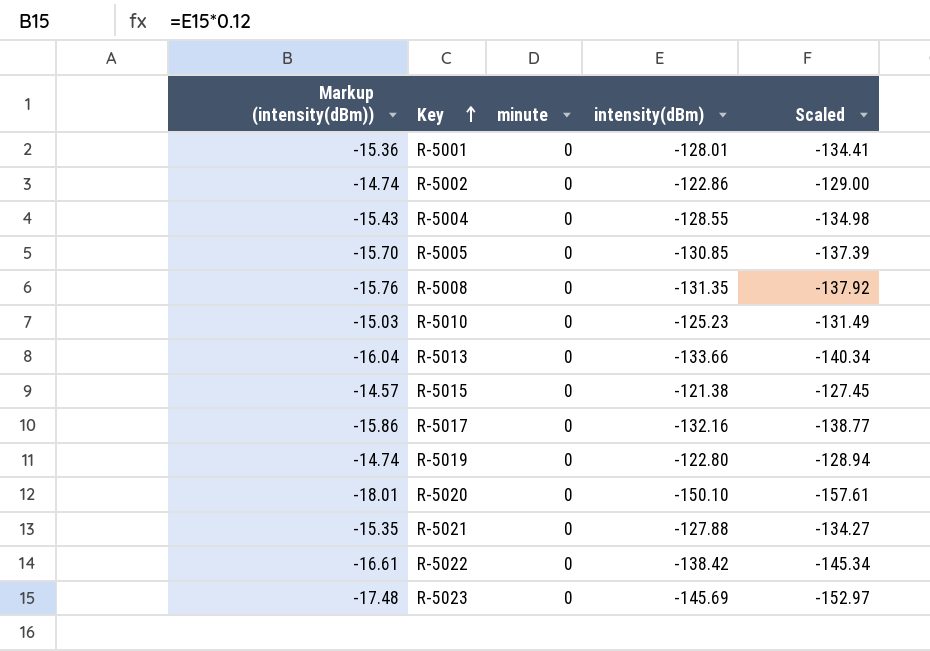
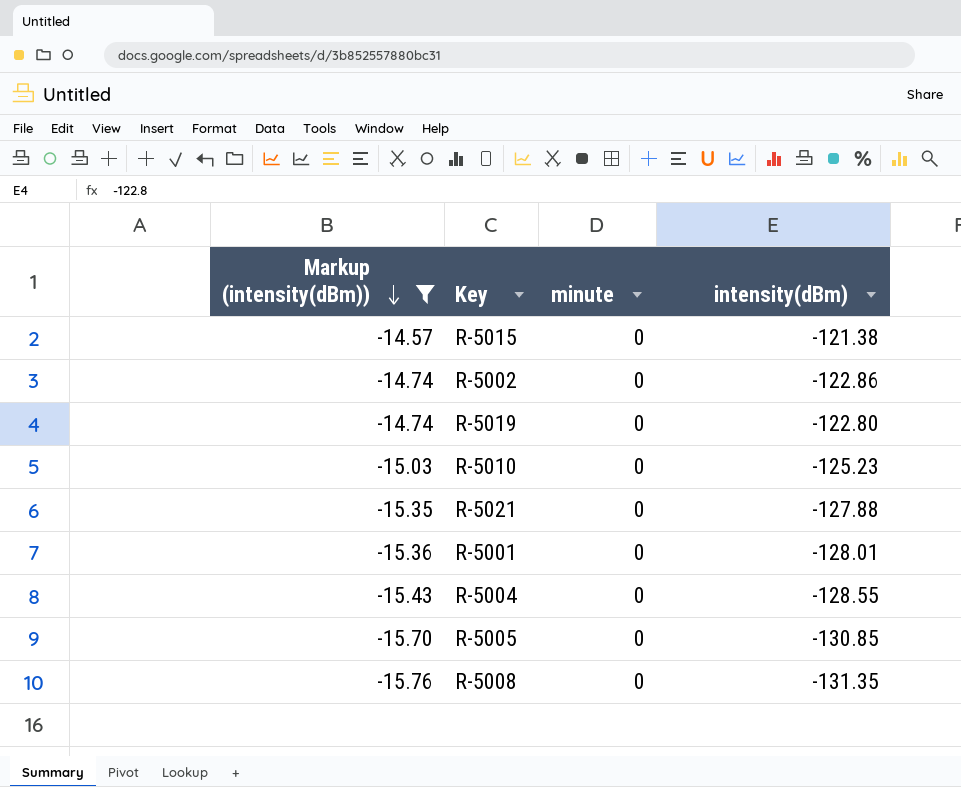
filter: none -> Markup (intensity(dBm)) >= -15.76
row order: Key ascending -> Markup (intensity(dBm)) descending
column Scaled | formula: [intensity(dBm)] * 1.05 -> none

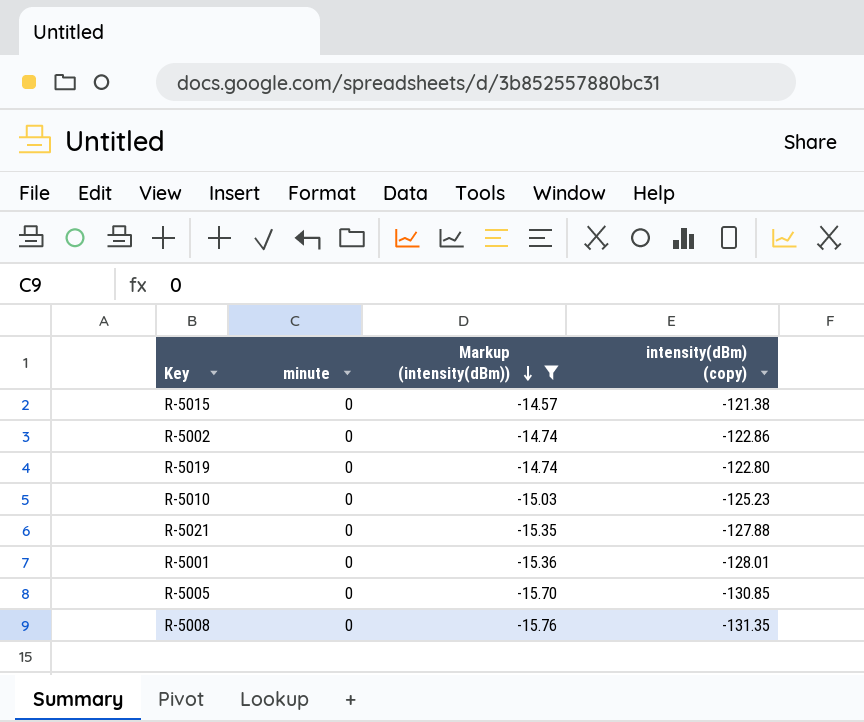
column Markup (intensity(dBm)) | position: 1 -> 3
column name: intensity(dBm) -> intensity(dBm) (copy)
row R-5004: -15.43 | 0 | -128.55 -> none

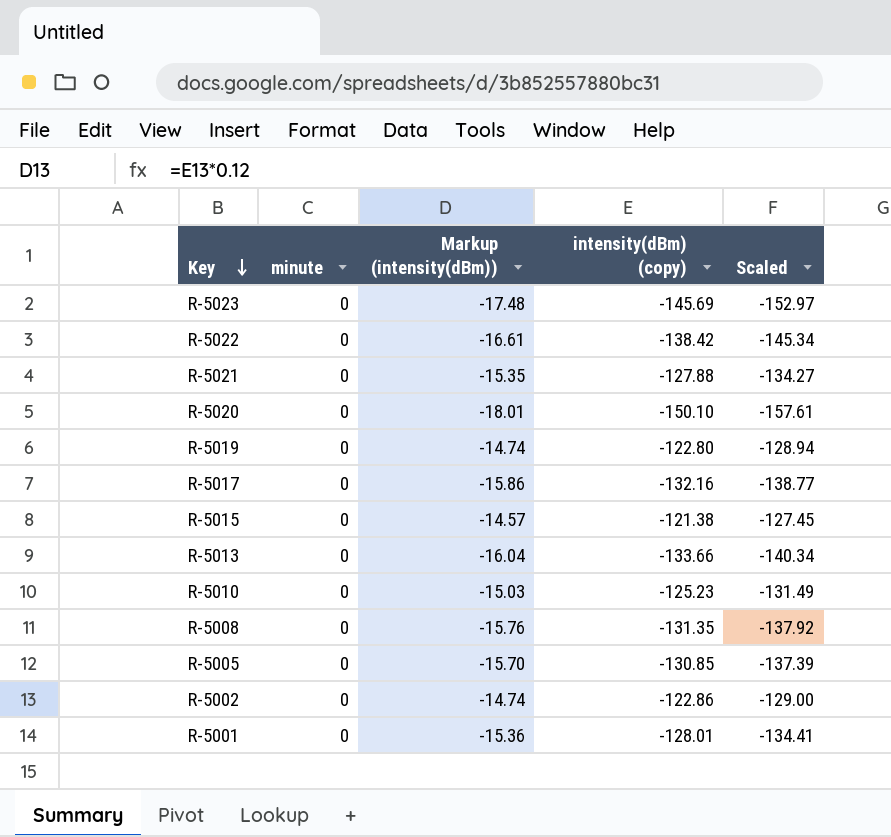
filter: Markup (intensity(dBm)) >= -15.76 -> none
row order: Markup (intensity(dBm)) descending -> Key descending
column Scaled | formula: none -> [intensity(dBm) (copy)] * 1.05

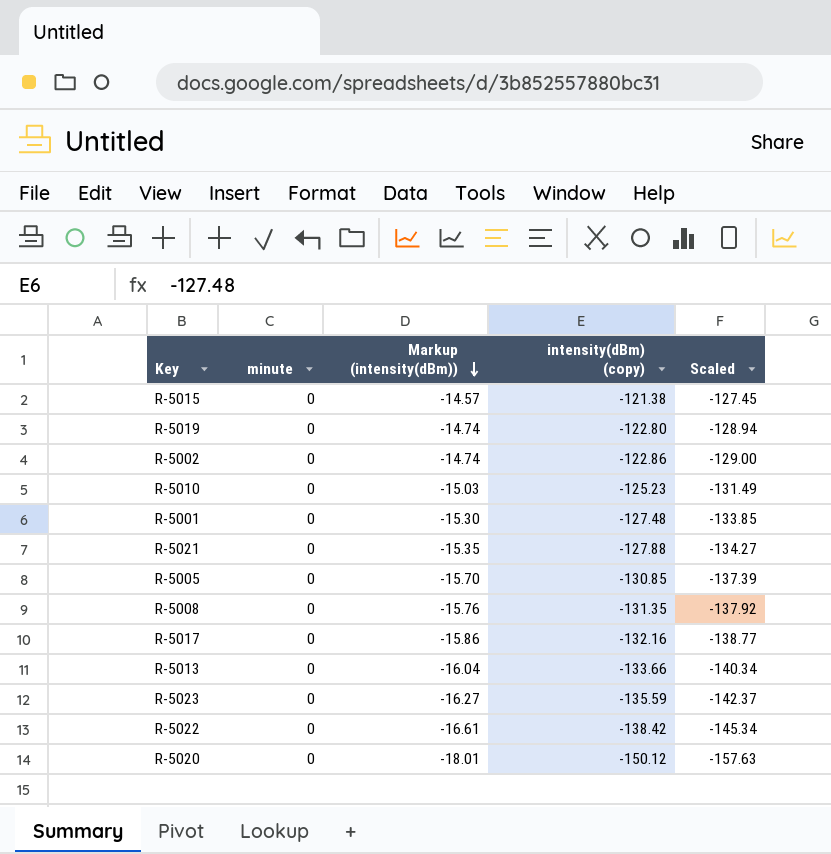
row order: Key descending -> Markup (intensity(dBm)) descending
R-5001 | Markup (intensity(dBm)): -15.36 -> -15.30
R-5001 | intensity(dBm) (copy): -128.01 -> -127.48
R-5001 | Scaled: -134.41 -> -133.85
R-5023 | Markup (intensity(dBm)): -17.48 -> -16.27
R-5023 | intensity(dBm) (copy): -145.69 -> -135.59
R-5023 | Scaled: -152.97 -> -142.37
R-5020 | intensity(dBm) (copy): -150.10 -> -150.12
R-5020 | Scaled: -157.61 -> -157.63

